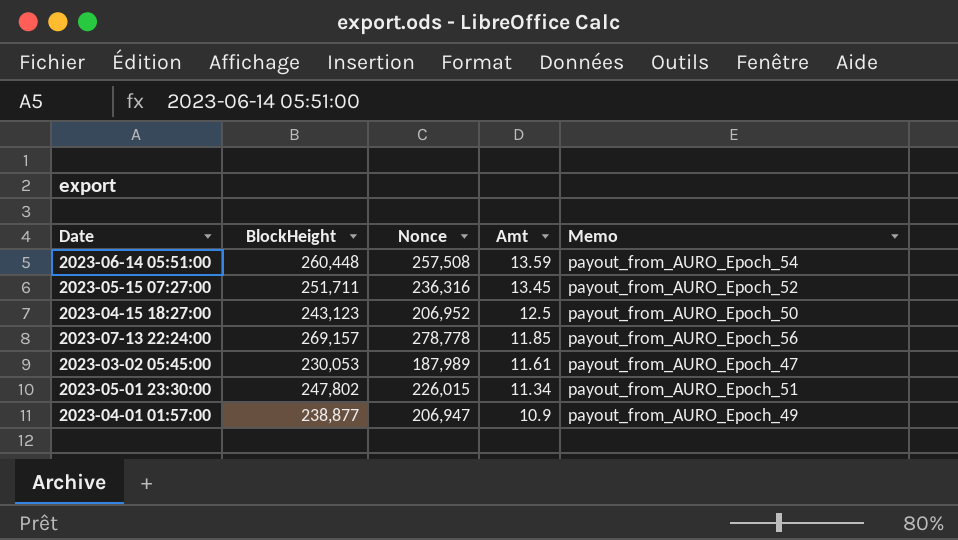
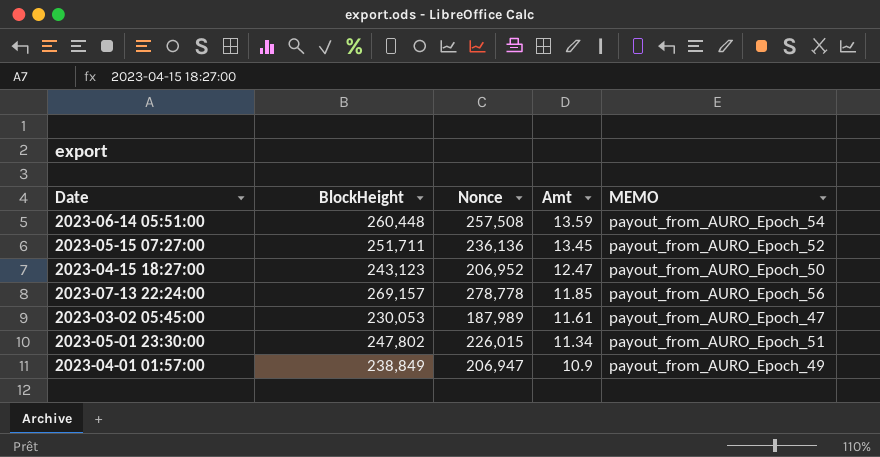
column name: Memo -> MEMO
2023-05-15 07:27:00 | Nonce: 236,316 -> 236,136
2023-04-15 18:27:00 | Amt: 12.5 -> 12.47
2023-04-01 01:57:00 | BlockHeight: 238,877 -> 238,849

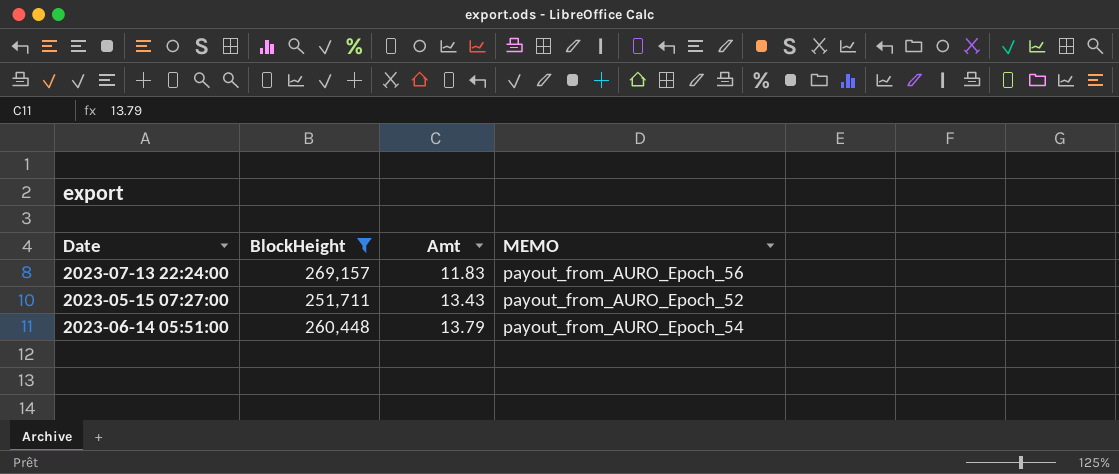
filter: none -> BlockHeight >= 251,711
row order: Amt descending -> Amt ascending
column Nonce | position: 3 -> none
2023-07-13 22:24:00 | Amt: 11.85 -> 11.83
2023-05-15 07:27:00 | Amt: 13.45 -> 13.43
2023-06-14 05:51:00 | Amt: 13.59 -> 13.79

